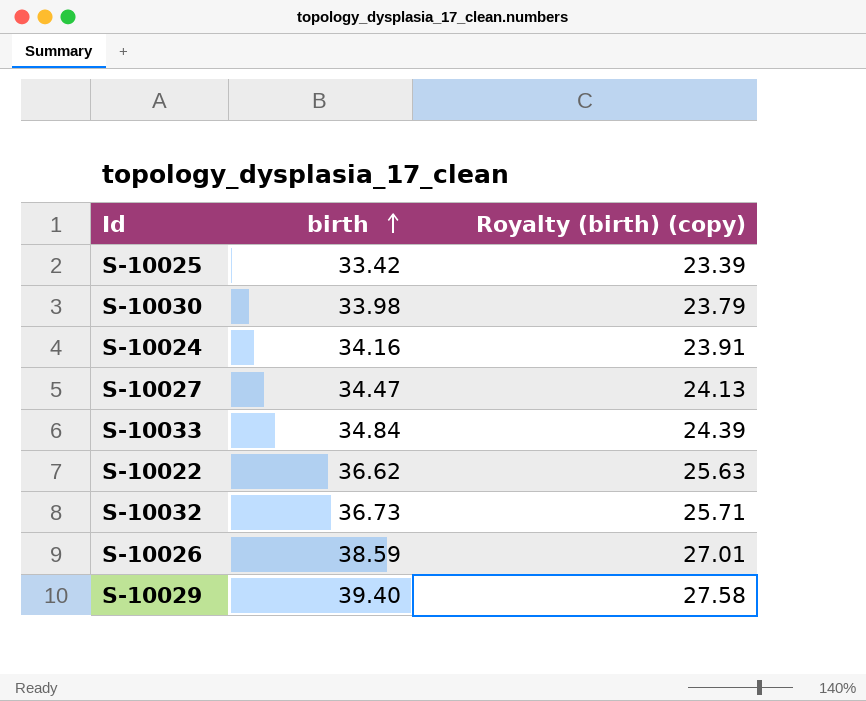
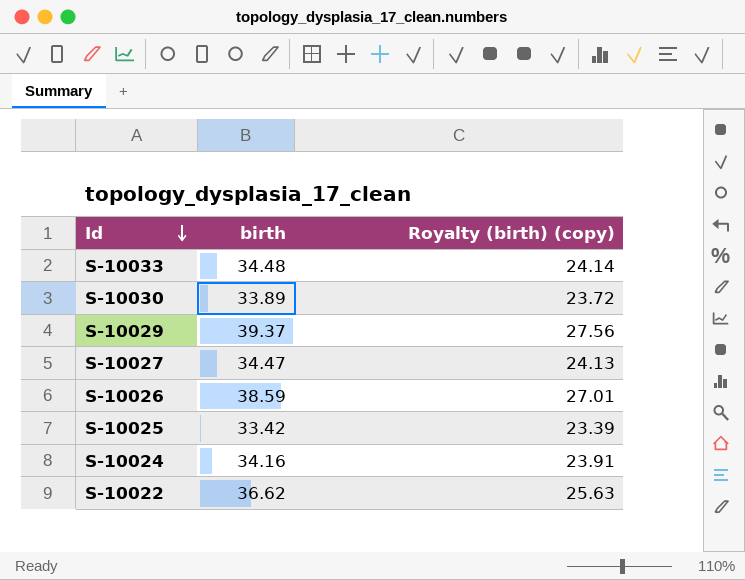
row order: birth ascending -> Id descending
row S-10032: 36.73 | 25.71 -> none
S-10033 | birth: 34.84 -> 34.48
S-10033 | Royalty (birth) (copy): 24.39 -> 24.14
S-10030 | birth: 33.98 -> 33.89
S-10030 | Royalty (birth) (copy): 23.79 -> 23.72
S-10029 | birth: 39.40 -> 39.37
S-10029 | Royalty (birth) (copy): 27.58 -> 27.56

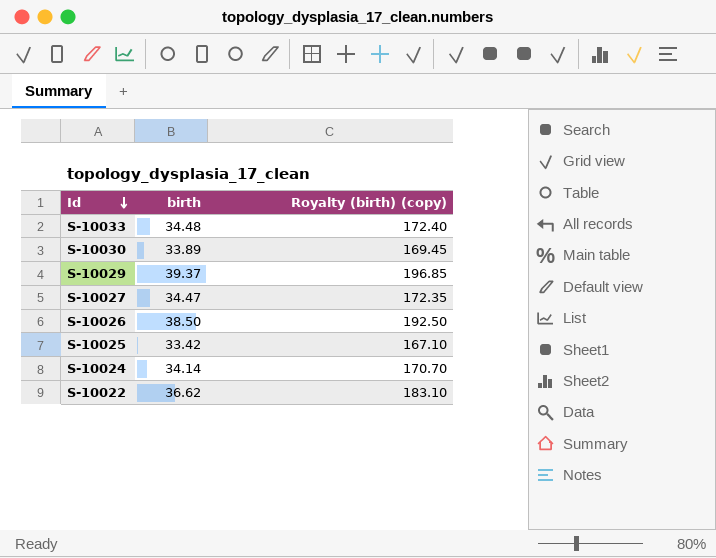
column Royalty (birth) (copy) | formula: [birth] * 0.7 -> [birth] * 5
S-10026 | birth: 38.59 -> 38.50
S-10024 | birth: 34.16 -> 34.14

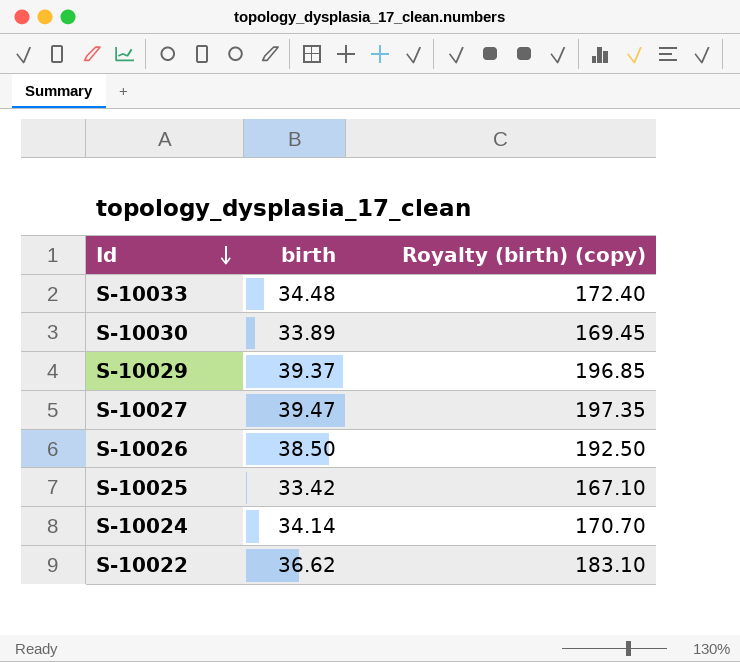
S-10027 | birth: 34.47 -> 39.47
S-10027 | Royalty (birth) (copy): 172.35 -> 197.35

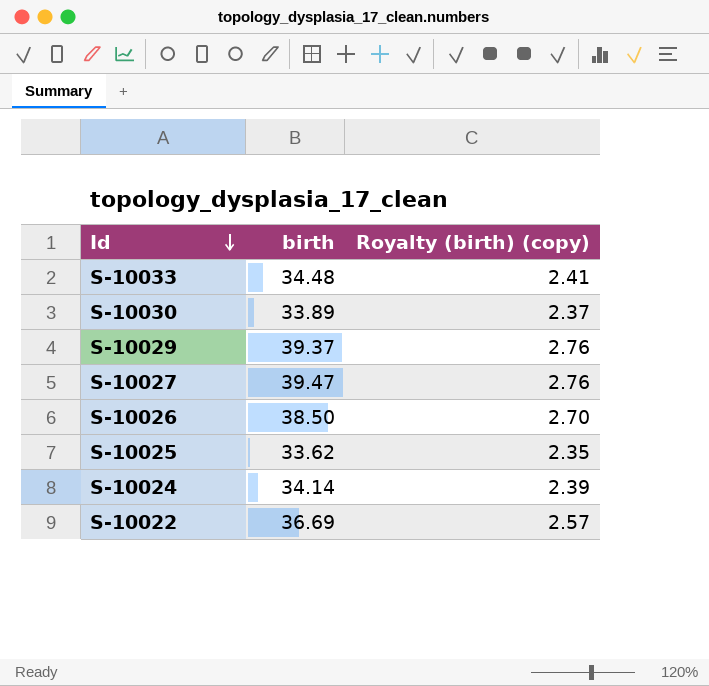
column Royalty (birth) (copy) | formula: [birth] * 5 -> [birth] * 0.07
S-10025 | birth: 33.42 -> 33.62
S-10022 | birth: 36.62 -> 36.69

